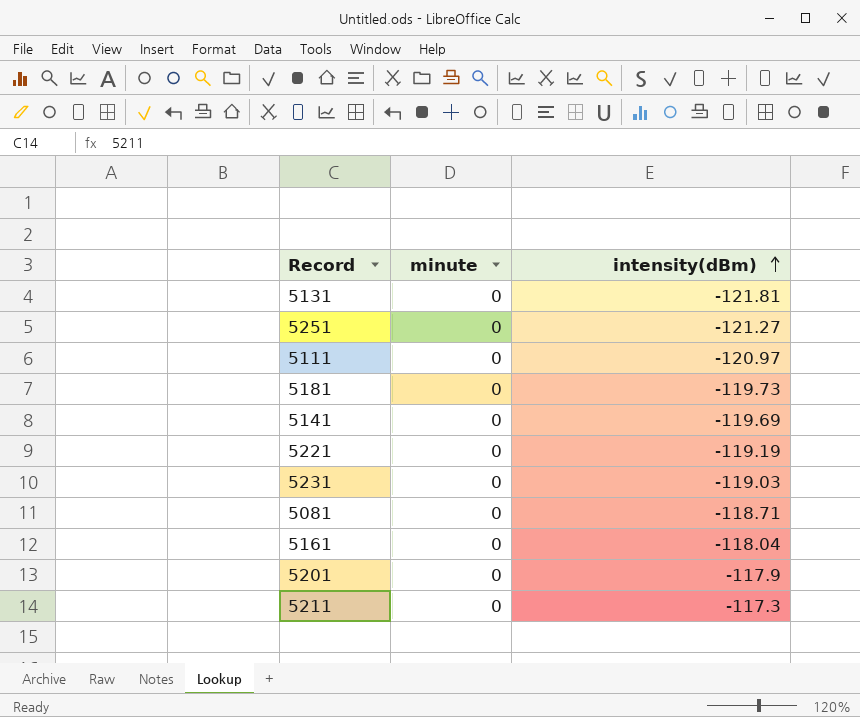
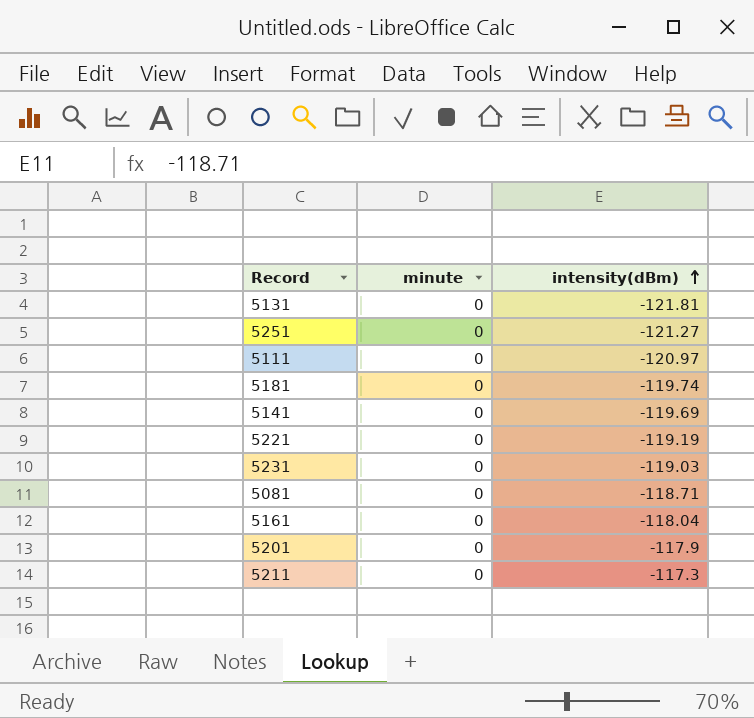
5181 | intensity(dBm): -119.73 -> -119.74

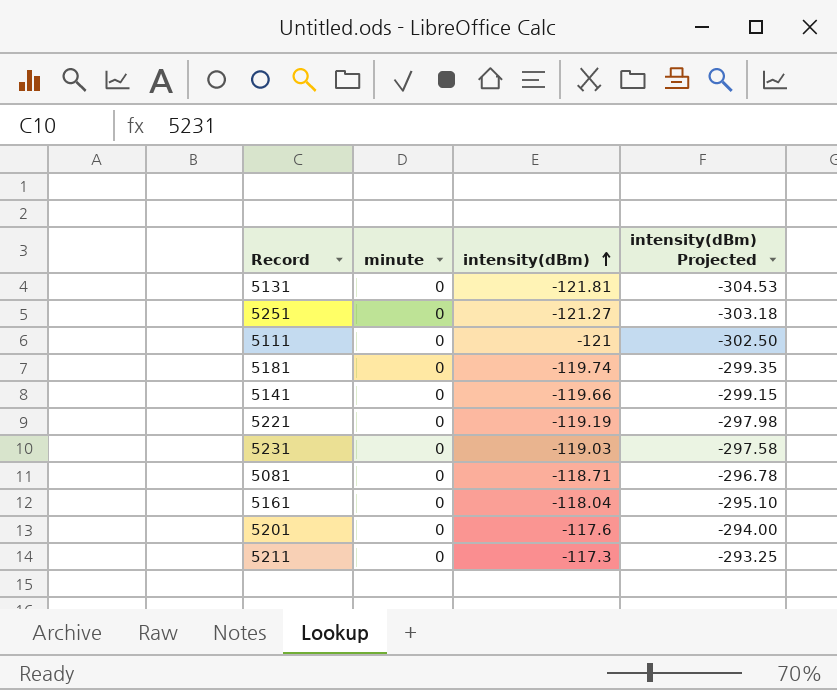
column intensity(dBm) Projected | formula: none -> [intensity(dBm)] * 2.5
5111 | intensity(dBm): -120.97 -> -121
5141 | intensity(dBm): -119.69 -> -119.66
5201 | intensity(dBm): -117.9 -> -117.6

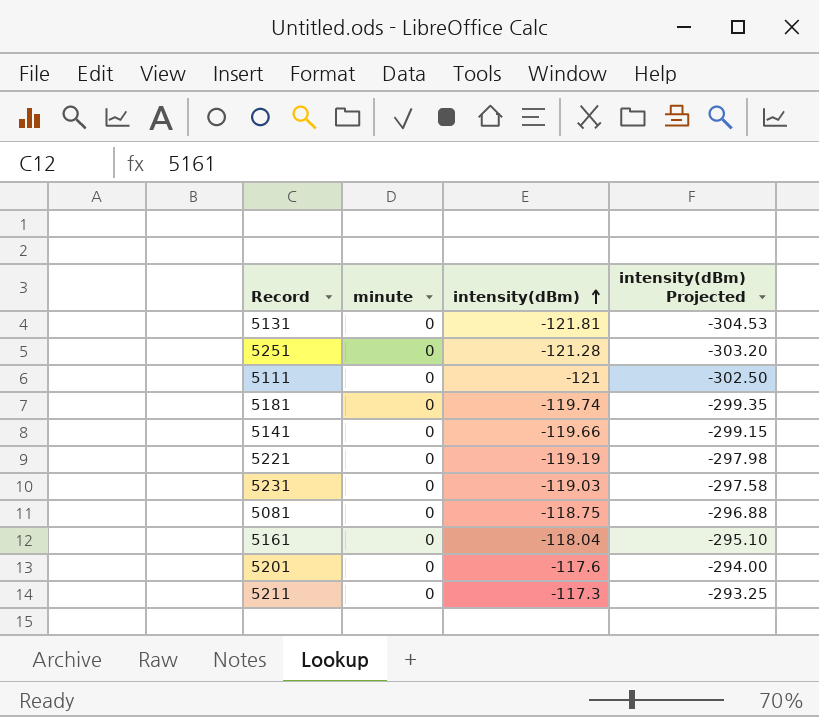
5251 | intensity(dBm): -121.27 -> -121.28
5251 | intensity(dBm) Projected: -303.18 -> -303.20
5081 | intensity(dBm): -118.71 -> -118.75
5081 | intensity(dBm) Projected: -296.78 -> -296.88

